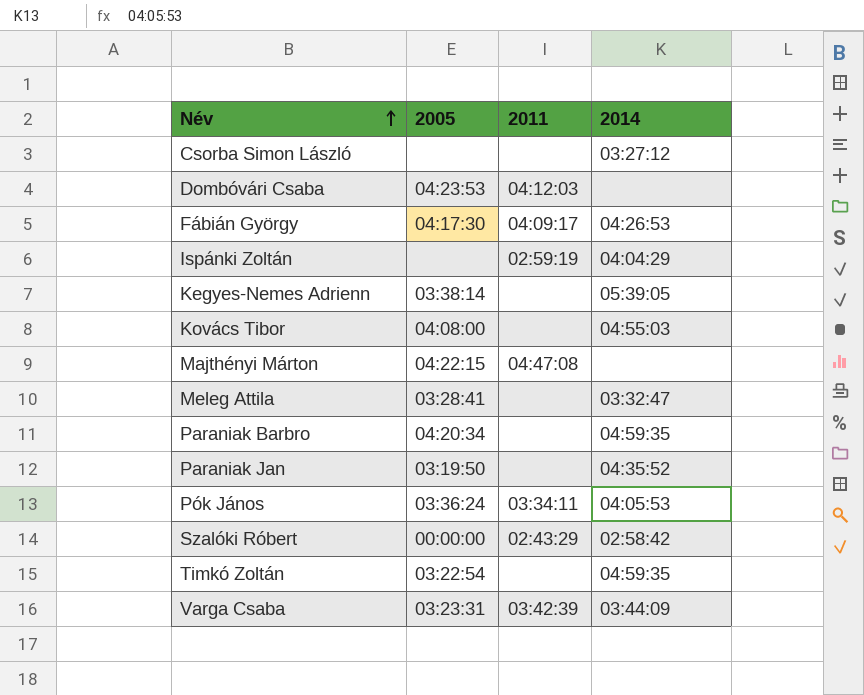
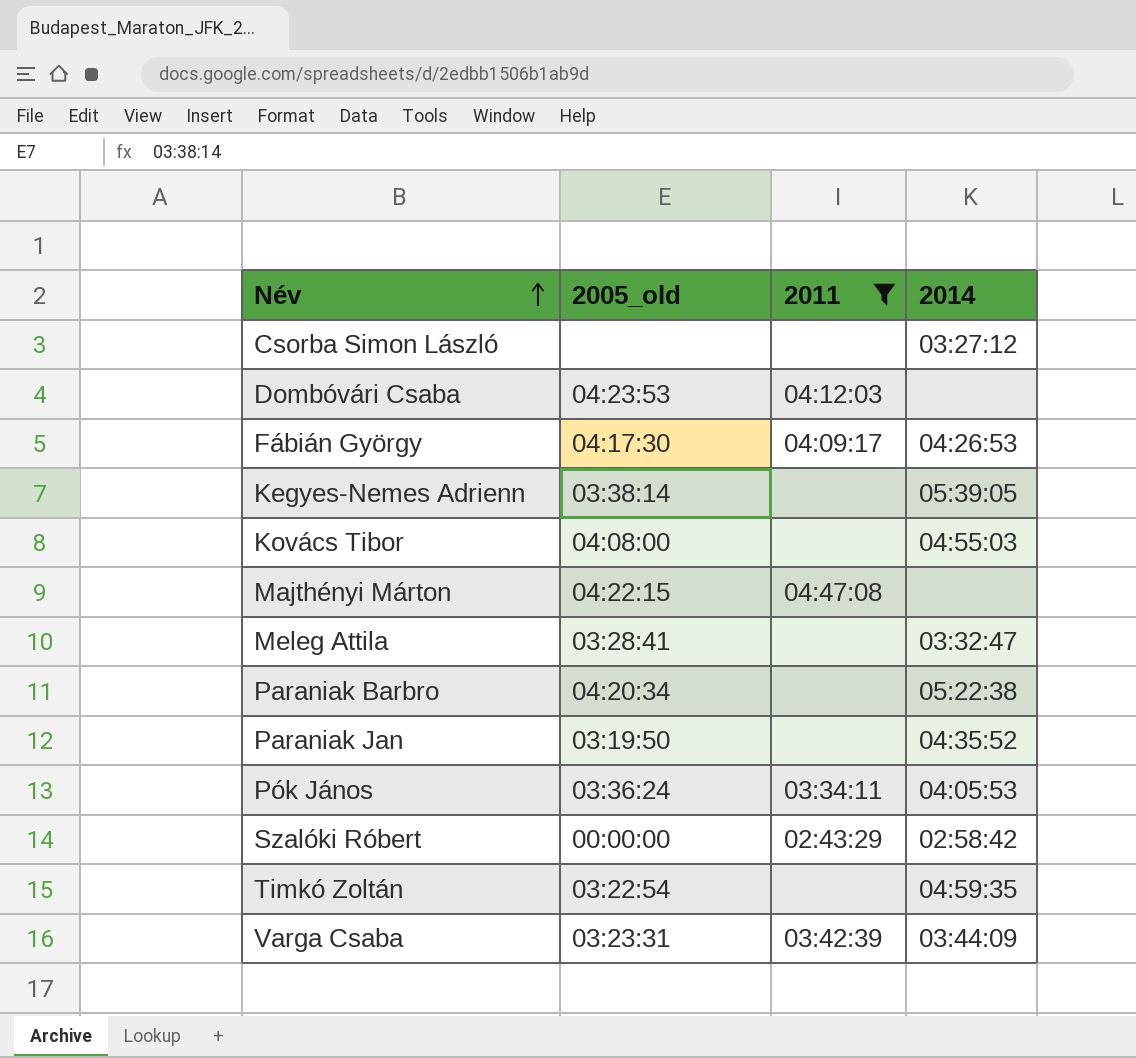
filter: none -> 2011 != 02:59:19
column name: 2005 -> 2005_old
Paraniak Barbro | 2014: 04:59:35 -> 05:22:38

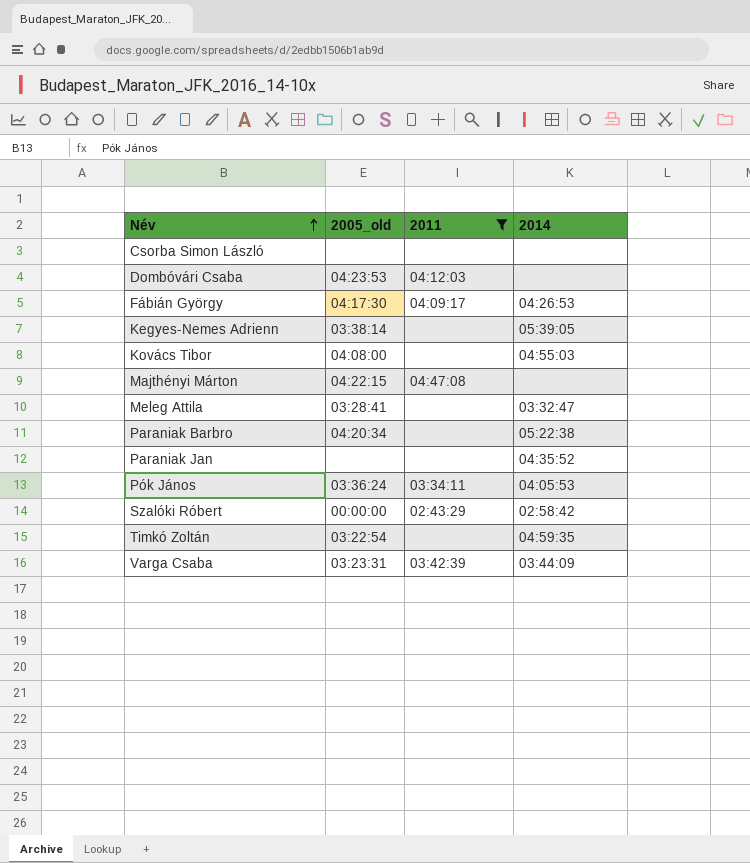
Csorba Simon László | 2014: 03:27:12 -> none
Paraniak Jan | 2005_old: 03:19:50 -> none

